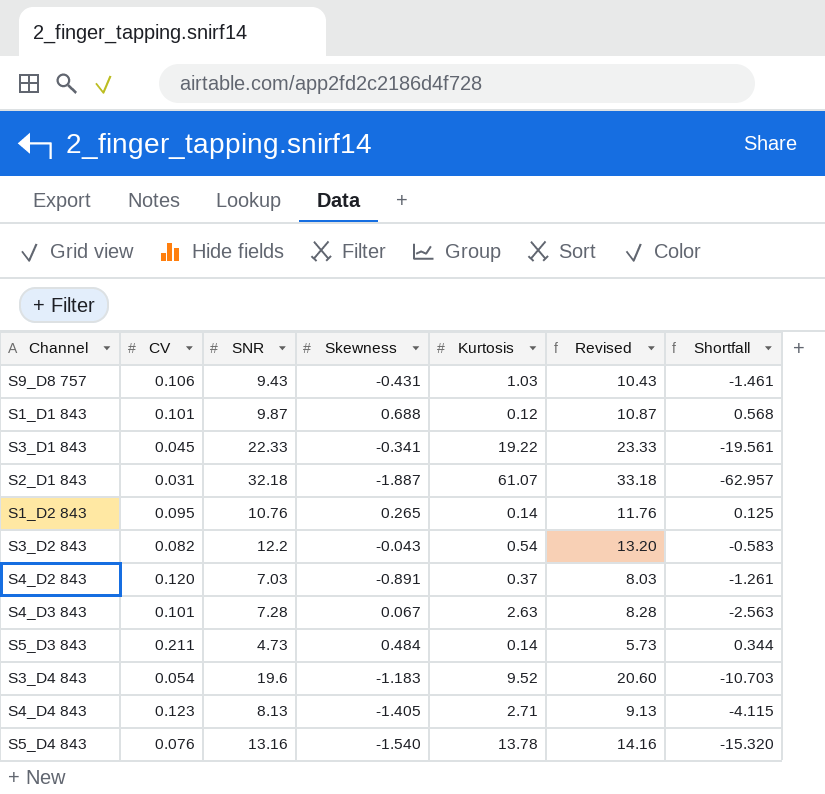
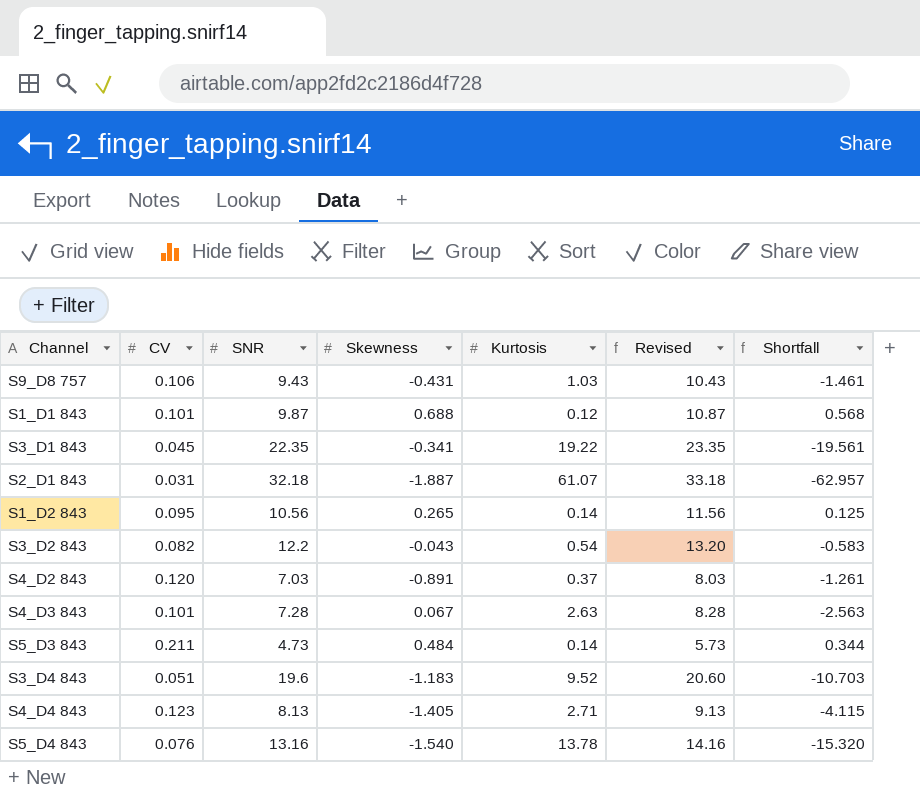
S3_D1 843 | SNR: 22.33 -> 22.35
S3_D1 843 | Revised: 23.33 -> 23.35
S1_D2 843 | SNR: 10.76 -> 10.56
S1_D2 843 | Revised: 11.76 -> 11.56
S3_D4 843 | CV: 0.054 -> 0.051

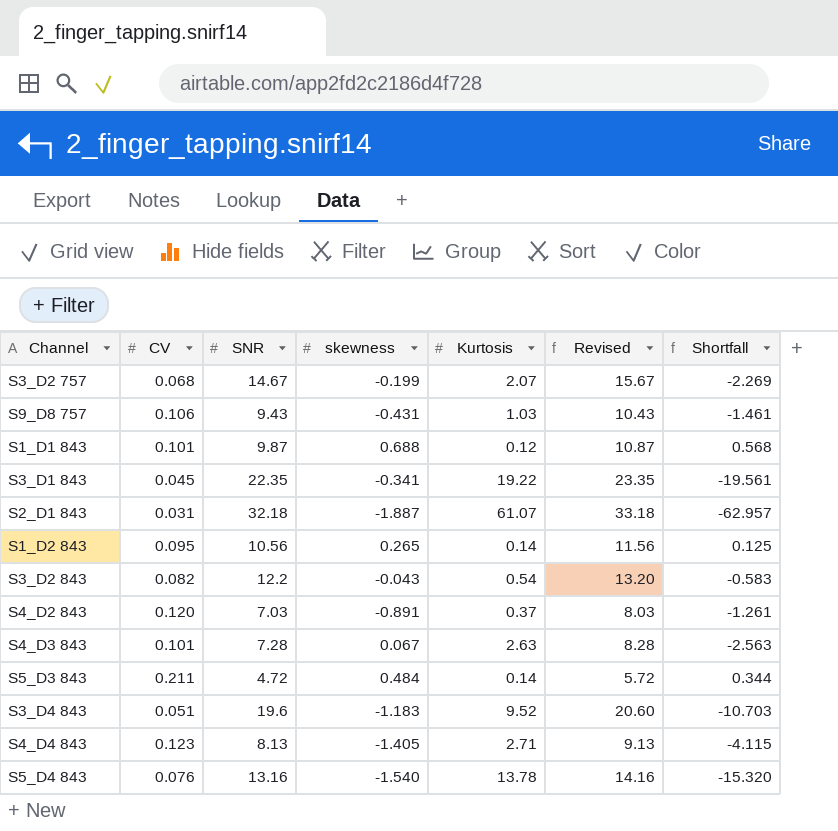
column name: Skewness -> skewness
row S3_D2 757: none -> 0.068 | 14.67 | -0.199 | 2.07 | 15.67 | -2.269
S5_D3 843 | SNR: 4.73 -> 4.72
S5_D3 843 | Revised: 5.73 -> 5.72

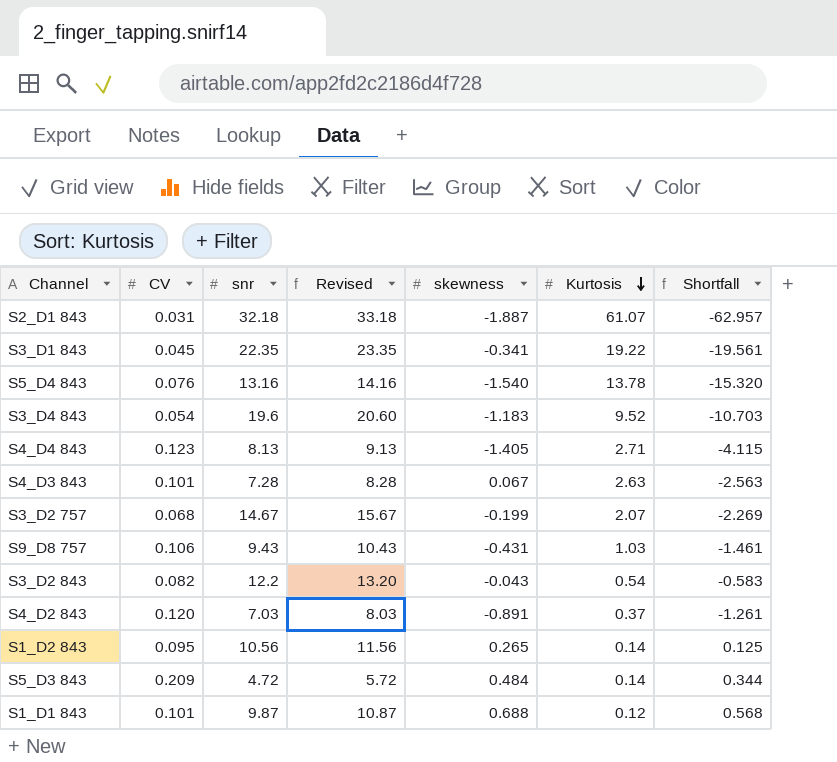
row order: none -> Kurtosis descending
column name: SNR -> snr
column Revised | position: 6 -> 4
S3_D4 843 | CV: 0.051 -> 0.054
S5_D3 843 | CV: 0.211 -> 0.209

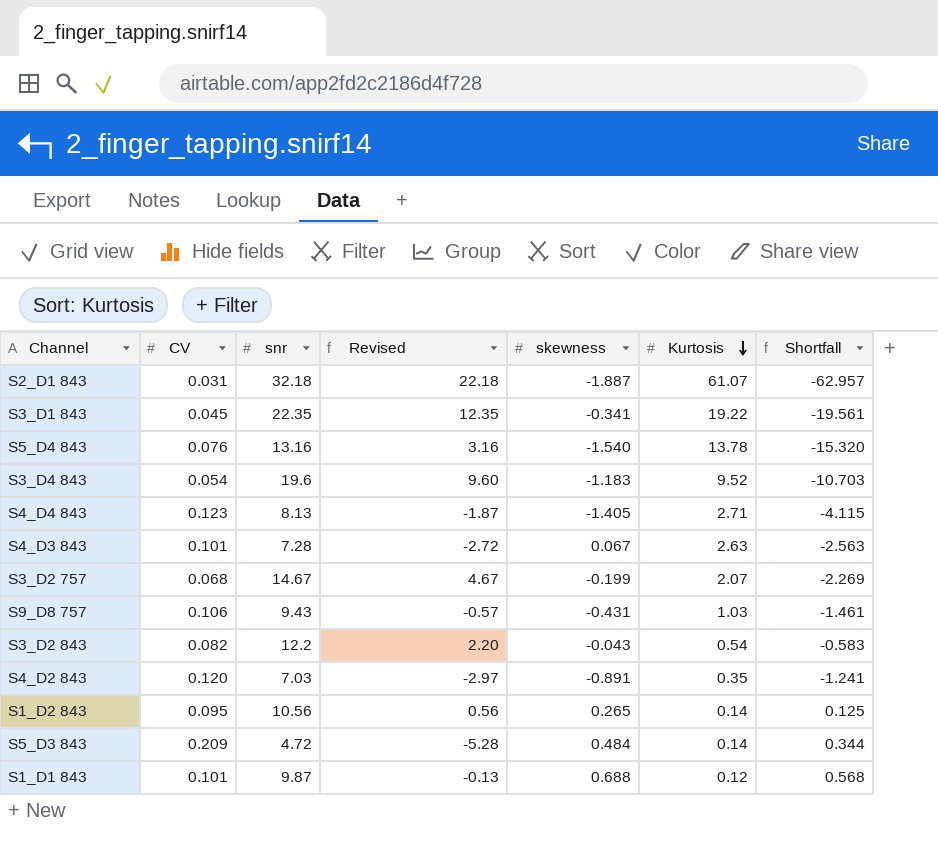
column Revised | formula: [snr] + 1 -> [snr] - 10
S4_D2 843 | Kurtosis: 0.37 -> 0.35
S4_D2 843 | Shortfall: -1.261 -> -1.241

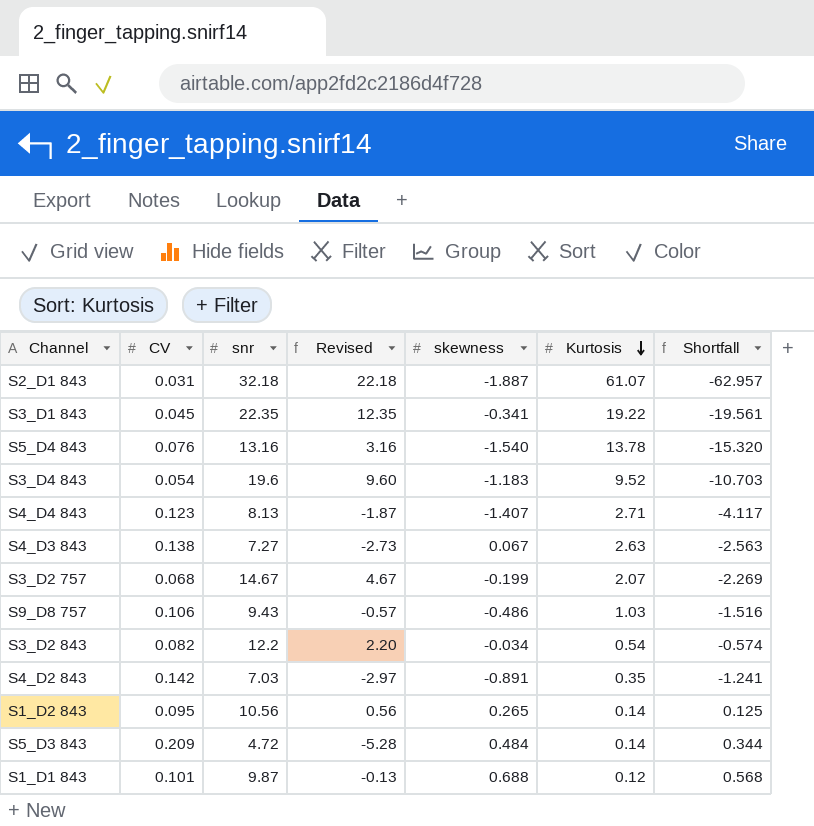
S4_D4 843 | skewness: -1.405 -> -1.407
S4_D4 843 | Shortfall: -4.115 -> -4.117
S4_D3 843 | CV: 0.101 -> 0.138
S4_D3 843 | snr: 7.28 -> 7.27
S4_D3 843 | Revised: -2.72 -> -2.73
S9_D8 757 | skewness: -0.431 -> -0.486
S9_D8 757 | Shortfall: -1.461 -> -1.516
S3_D2 843 | skewness: -0.043 -> -0.034
S3_D2 843 | Shortfall: -0.583 -> -0.574
S4_D2 843 | CV: 0.120 -> 0.142

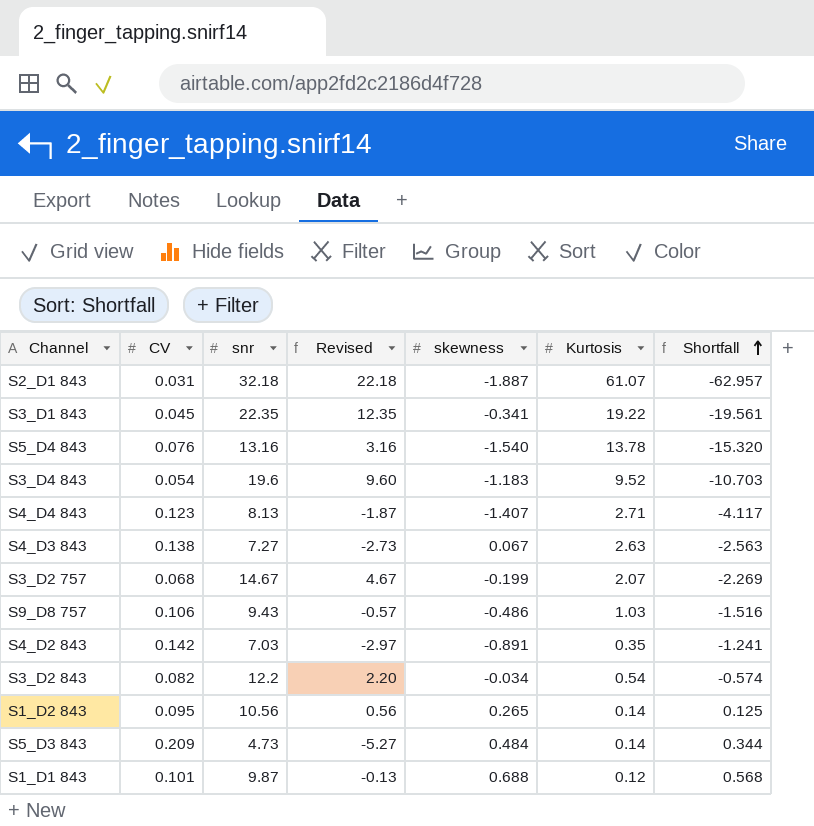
row order: Kurtosis descending -> Shortfall ascending
S5_D3 843 | snr: 4.72 -> 4.73
S5_D3 843 | Revised: -5.28 -> -5.27

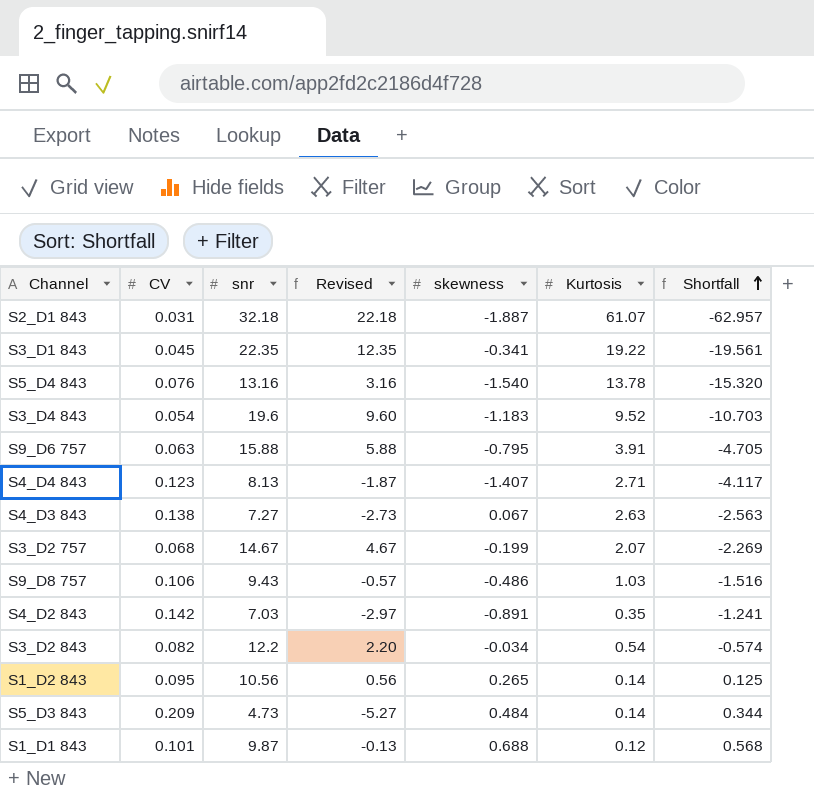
row S9_D6 757: none -> 0.063 | 15.88 | 5.88 | -0.795 | 3.91 | -4.705

